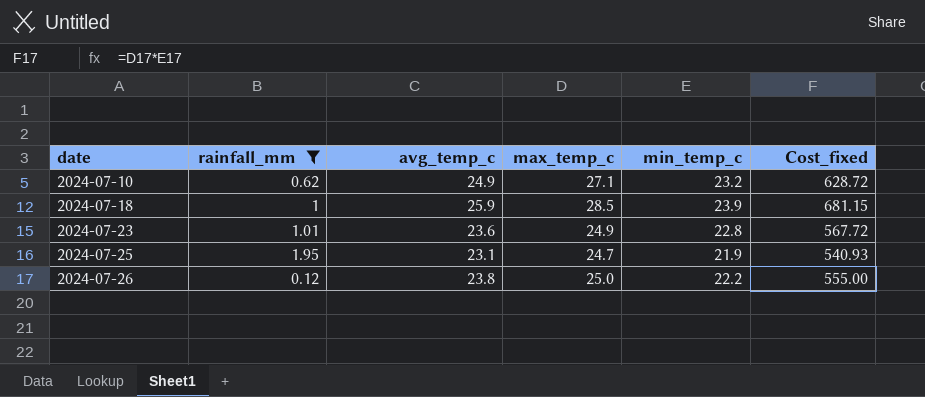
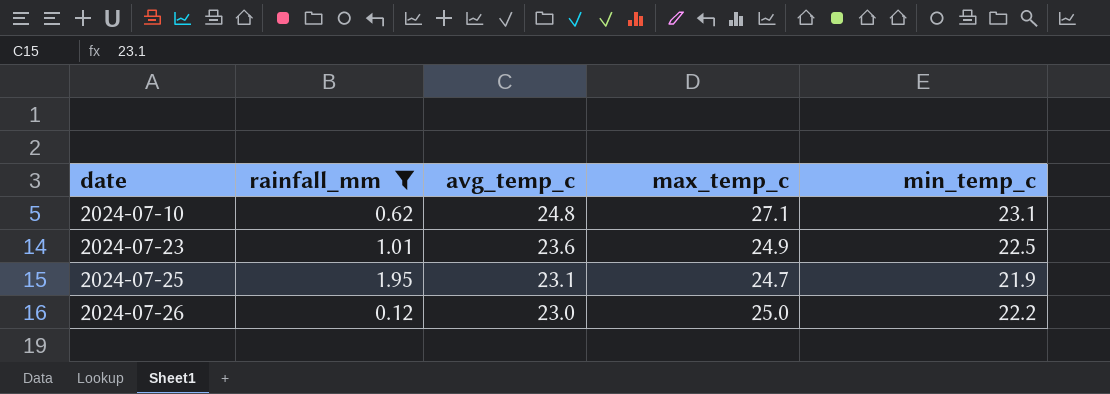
column Cost_fixed | formula: [max_temp_c] * [min_temp_c] -> none
row 2024-07-18: 1 | 25.9 | 28.5 | 23.9 | 681.15 -> none
2024-07-10 | avg_temp_c: 24.9 -> 24.8
2024-07-10 | min_temp_c: 23.2 -> 23.1
2024-07-23 | min_temp_c: 22.8 -> 22.5
2024-07-26 | avg_temp_c: 23.8 -> 23.0

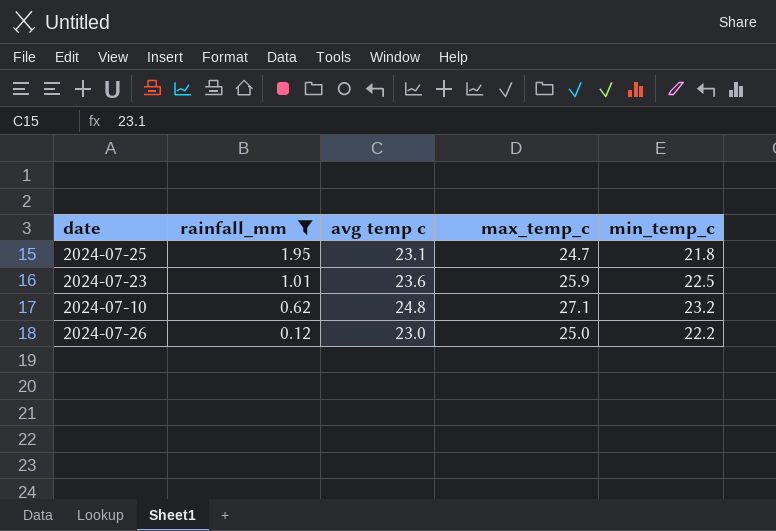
row order: date ascending -> rainfall_mm descending
column name: avg_temp_c -> avg temp c
2024-07-25 | min_temp_c: 21.9 -> 21.8
2024-07-23 | max_temp_c: 24.9 -> 25.9
2024-07-10 | min_temp_c: 23.1 -> 23.2

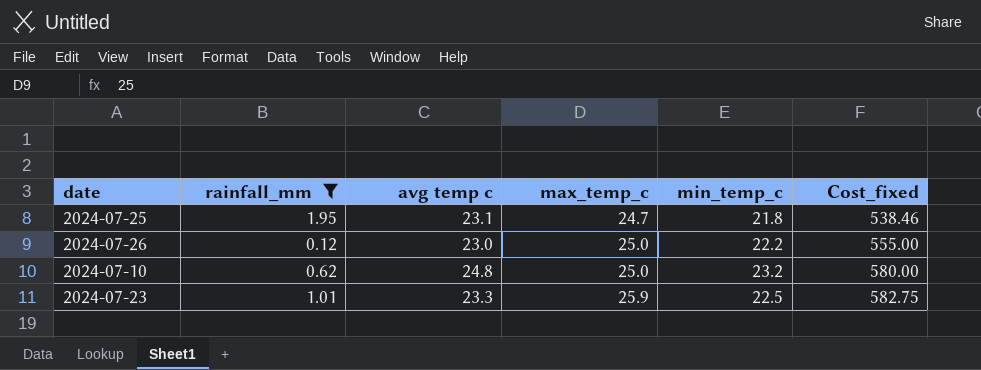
row order: rainfall_mm descending -> max_temp_c ascending
column Cost_fixed | formula: none -> [max_temp_c] * [min_temp_c]
2024-07-10 | max_temp_c: 27.1 -> 25.0
2024-07-23 | avg temp c: 23.6 -> 23.3

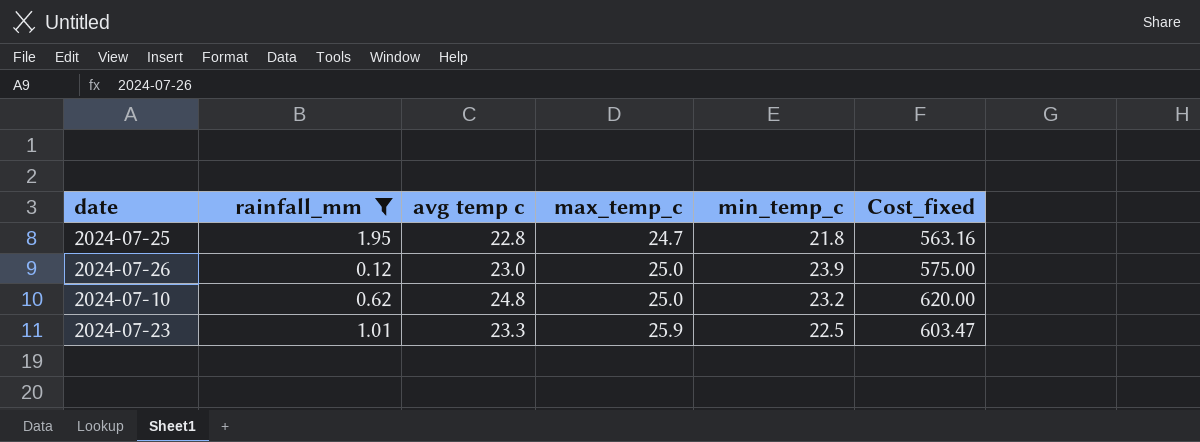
column Cost_fixed | formula: [max_temp_c] * [min_temp_c] -> [avg temp c] * [max_temp_c]
2024-07-25 | avg temp c: 23.1 -> 22.8
2024-07-26 | min_temp_c: 22.2 -> 23.9

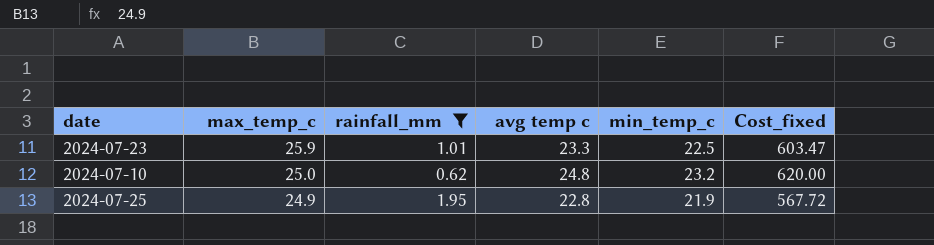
row order: max_temp_c ascending -> max_temp_c descending
column max_temp_c | position: 4 -> 2
row 2024-07-26: 0.12 | 23.0 | 25.0 | 23.9 | 575.00 -> none
2024-07-25 | max_temp_c: 24.7 -> 24.9
2024-07-25 | min_temp_c: 21.8 -> 21.9
2024-07-25 | Cost_fixed: 563.16 -> 567.72

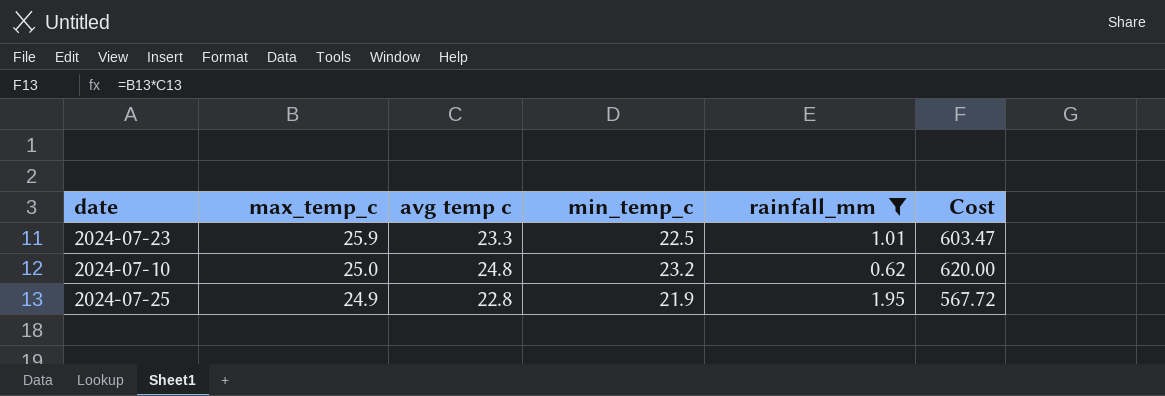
column rainfall_mm | position: 3 -> 5
column name: Cost_fixed -> Cost

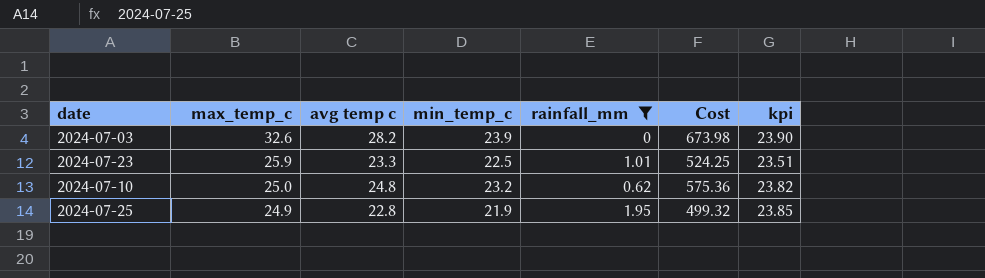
column Cost | formula: [max_temp_c] * [avg temp c] -> [avg temp c] * [min_temp_c]
column kpi | formula: none -> [min_temp_c] + [rainfall_mm]
row 2024-07-03: none -> 32.6 | 28.2 | 23.9 | 0 | 673.98 | 23.90

